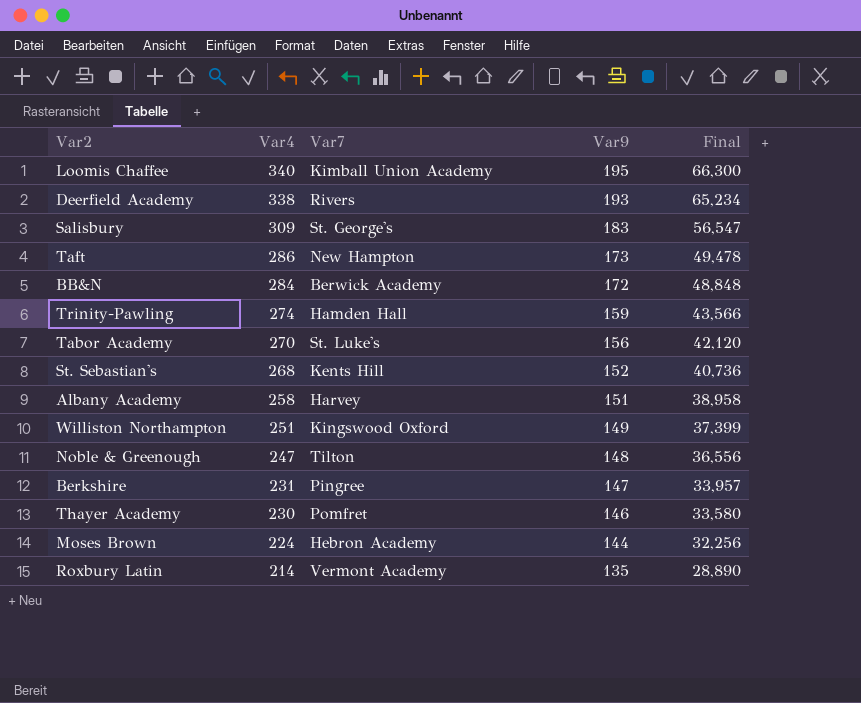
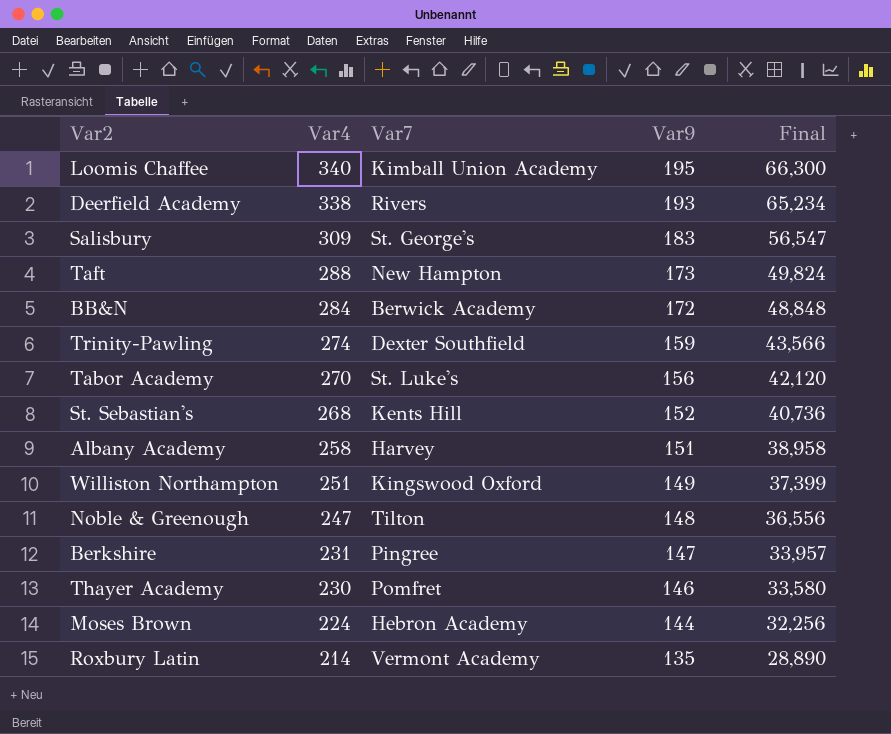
Taft | Var4: 286 -> 288
Taft | Final: 49,478 -> 49,824
Trinity-Pawling | Var7: Hamden Hall -> Dexter Southfield

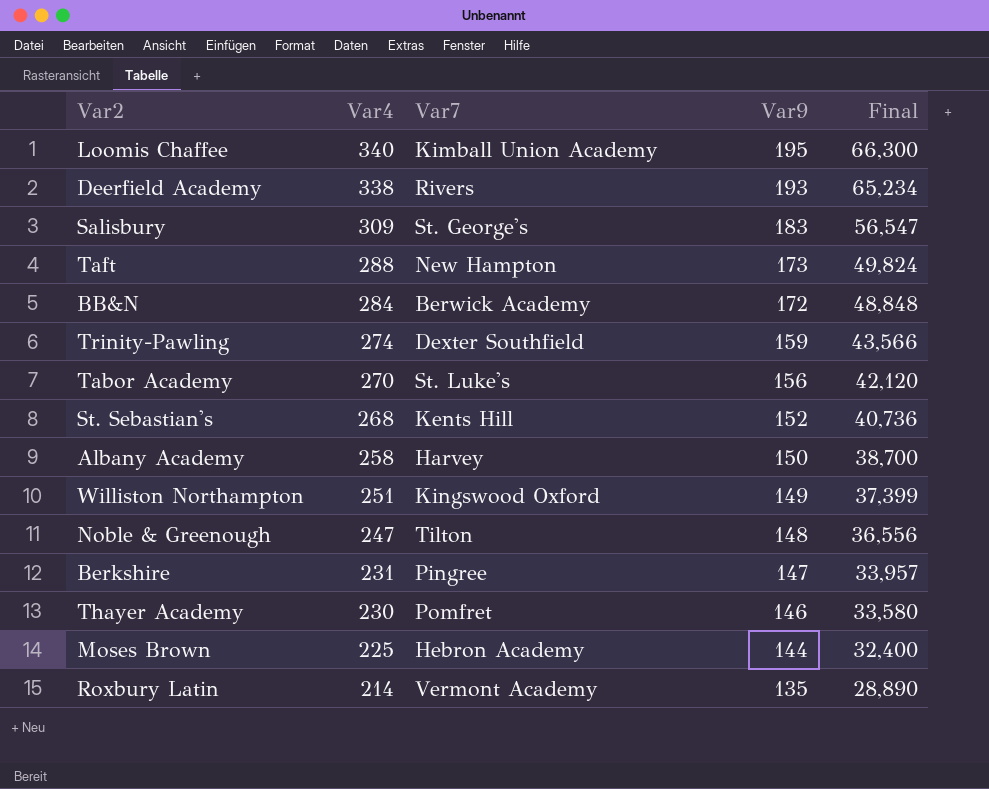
Albany Academy | Var9: 151 -> 150
Albany Academy | Final: 38,958 -> 38,700
Moses Brown | Var4: 224 -> 225
Moses Brown | Final: 32,256 -> 32,400

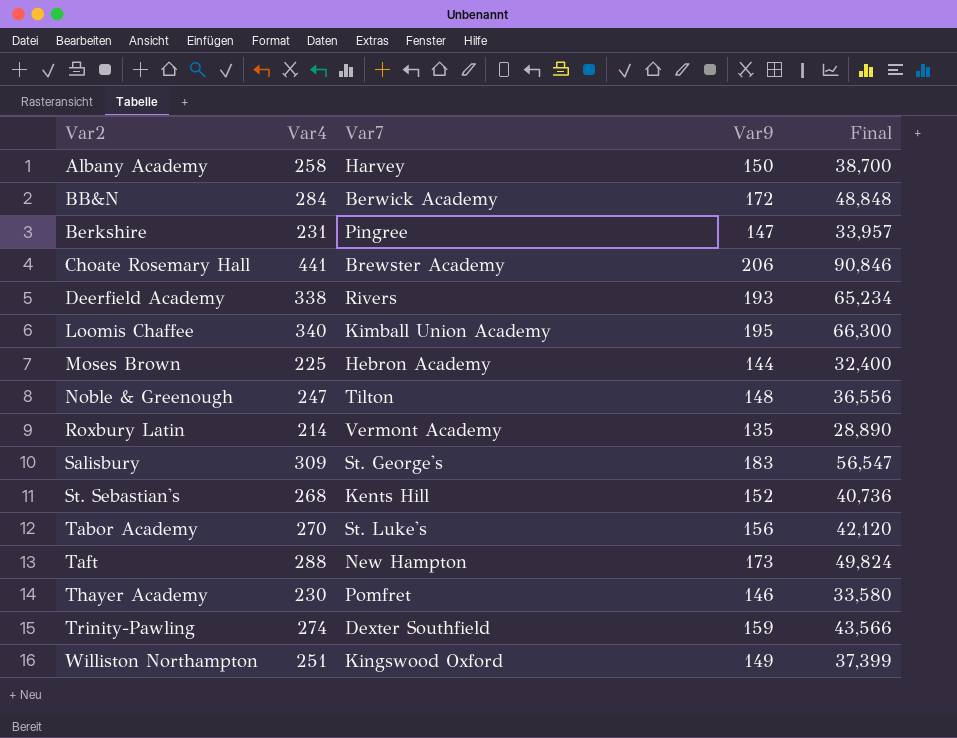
row order: Var4 descending -> Var2 ascending
row Choate Rosemary Hall: none -> 441 | Brewster Academy | 206 | 90,846

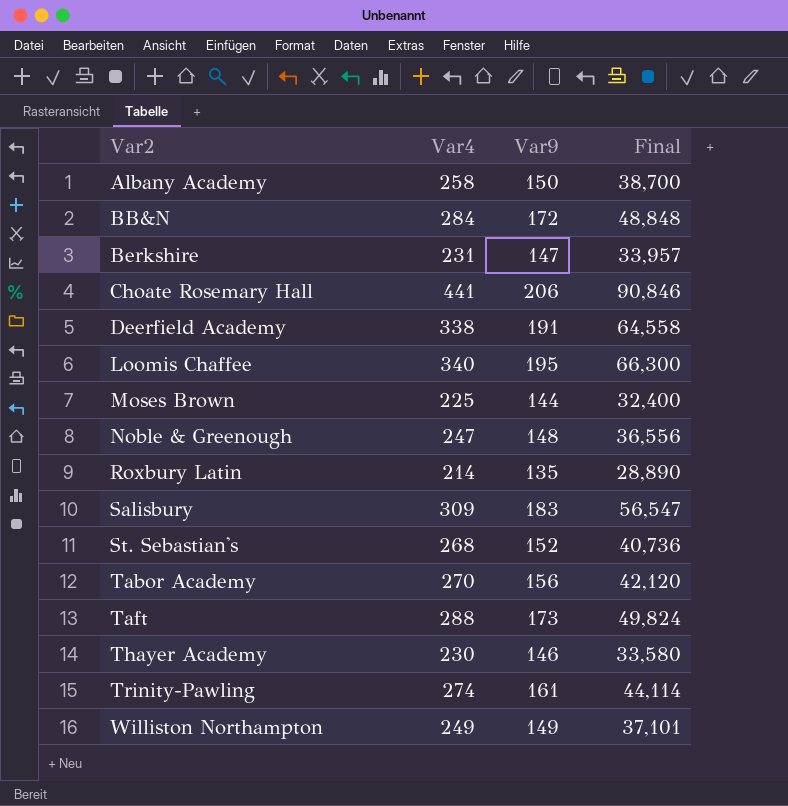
column Var7 | position: 3 -> none
Deerfield Academy | Var9: 193 -> 191
Deerfield Academy | Final: 65,234 -> 64,558
Trinity-Pawling | Var9: 159 -> 161
Trinity-Pawling | Final: 43,566 -> 44,114
Williston Northampton | Var4: 251 -> 249
Williston Northampton | Final: 37,399 -> 37,101

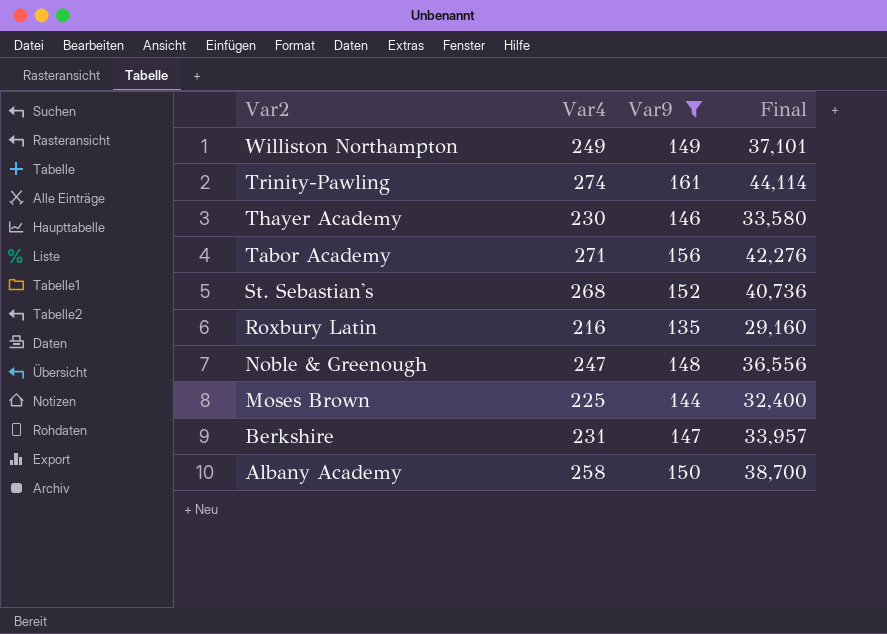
filter: none -> Var9 <= 161
row order: Var2 ascending -> Var2 descending
Tabor Academy | Var4: 270 -> 271
Tabor Academy | Final: 42,120 -> 42,276
Roxbury Latin | Var4: 214 -> 216
Roxbury Latin | Final: 28,890 -> 29,160

